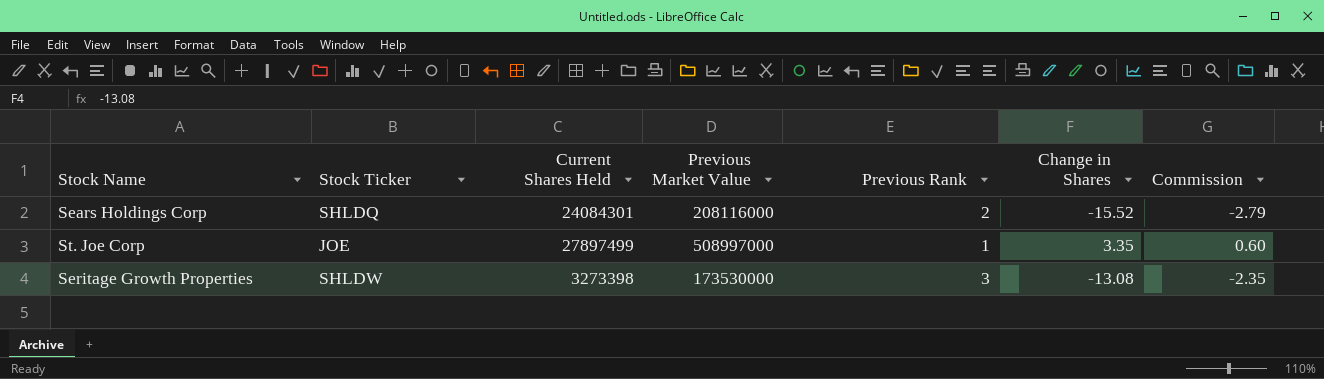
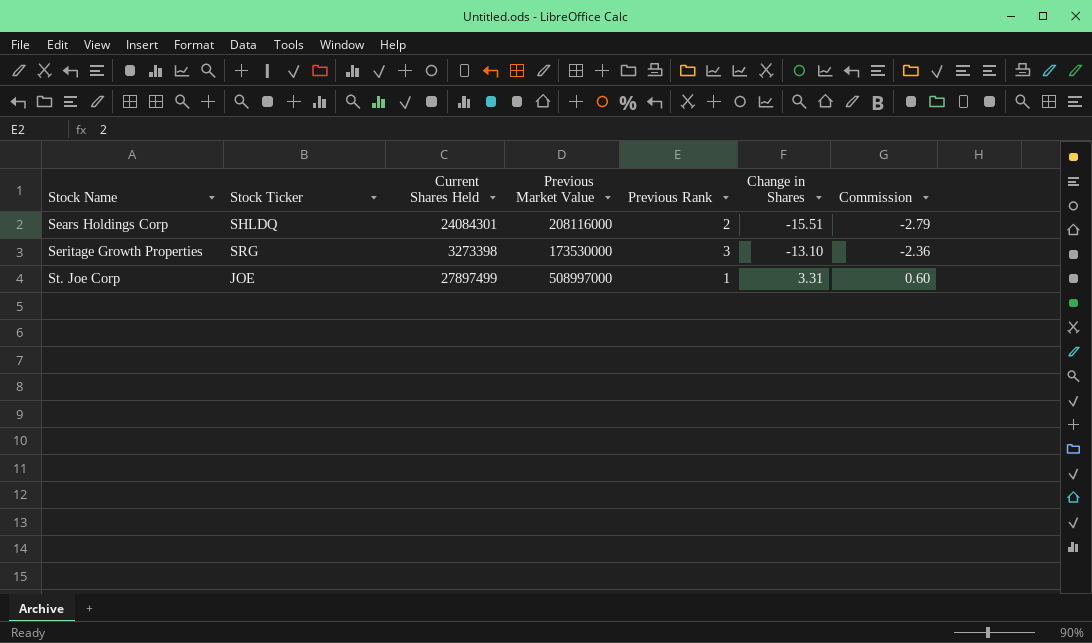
row order: none -> Stock Name ascending
Sears Holdings Corp | Change in Shares: -15.52 -> -15.51
Seritage Growth Properties | Stock Ticker: SHLDW -> SRG
Seritage Growth Properties | Change in Shares: -13.08 -> -13.10
Seritage Growth Properties | Commission: -2.35 -> -2.36
St. Joe Corp | Change in Shares: 3.35 -> 3.31

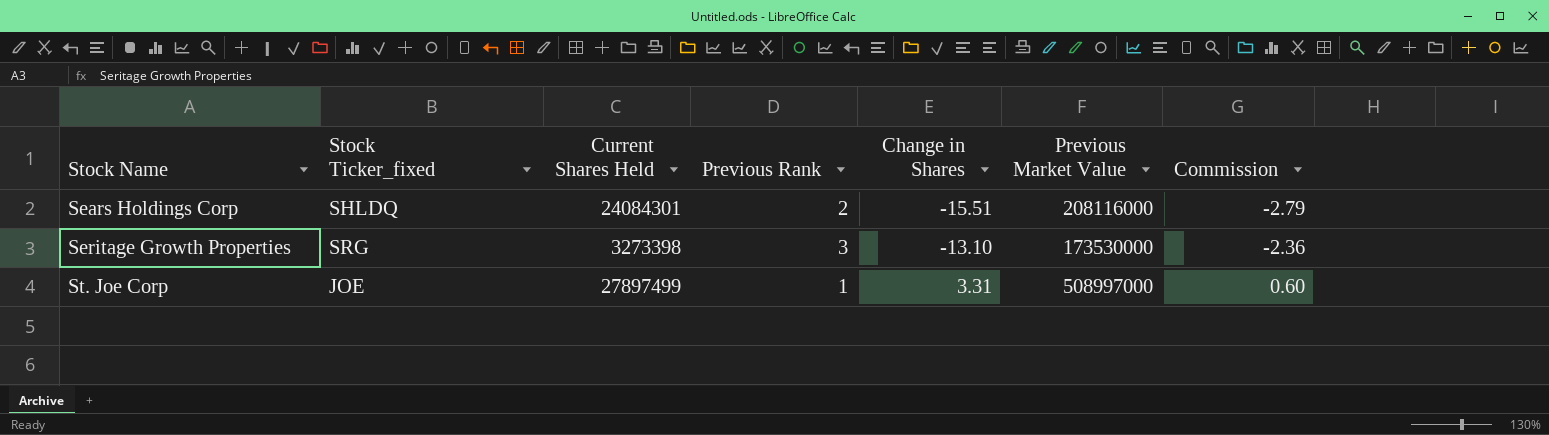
column name: Stock Ticker -> Stock Ticker_fixed
column Previous Market Value | position: 4 -> 6

